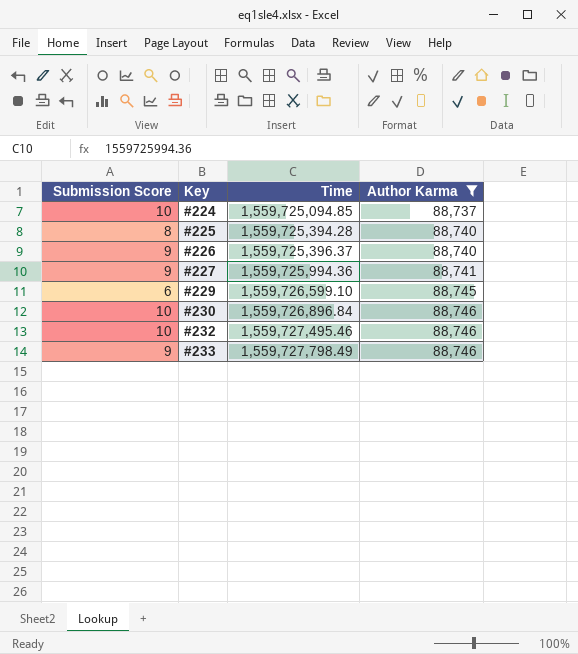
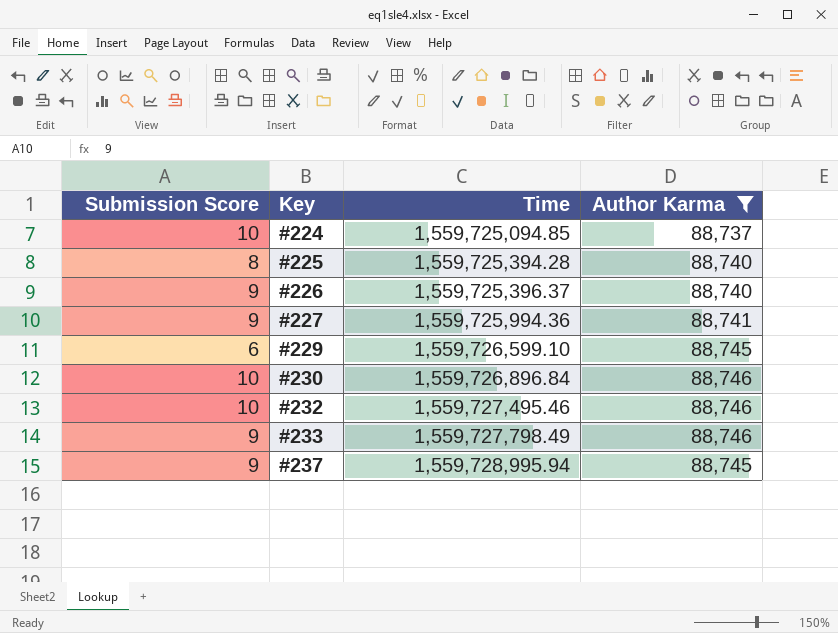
row #237: none -> 9 | 1,559,728,995.94 | 88,745

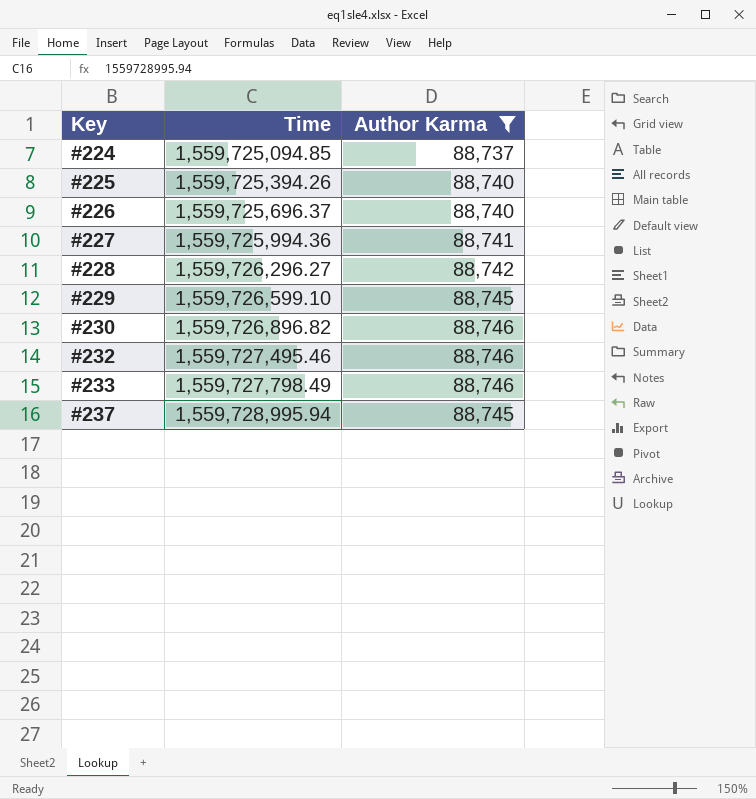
column Submission Score | position: 1 -> none
#225 | Time: 1,559,725,394.28 -> 1,559,725,394.26
#226 | Time: 1,559,725,396.37 -> 1,559,725,696.37
row #228: none -> 1,559,726,296.27 | 88,742
#230 | Time: 1,559,726,896.84 -> 1,559,726,896.82

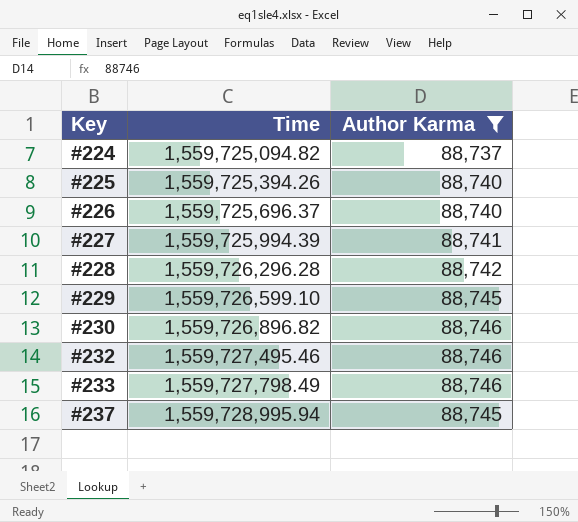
#224 | Time: 1,559,725,094.85 -> 1,559,725,094.82
#227 | Time: 1,559,725,994.36 -> 1,559,725,994.39
#228 | Time: 1,559,726,296.27 -> 1,559,726,296.28

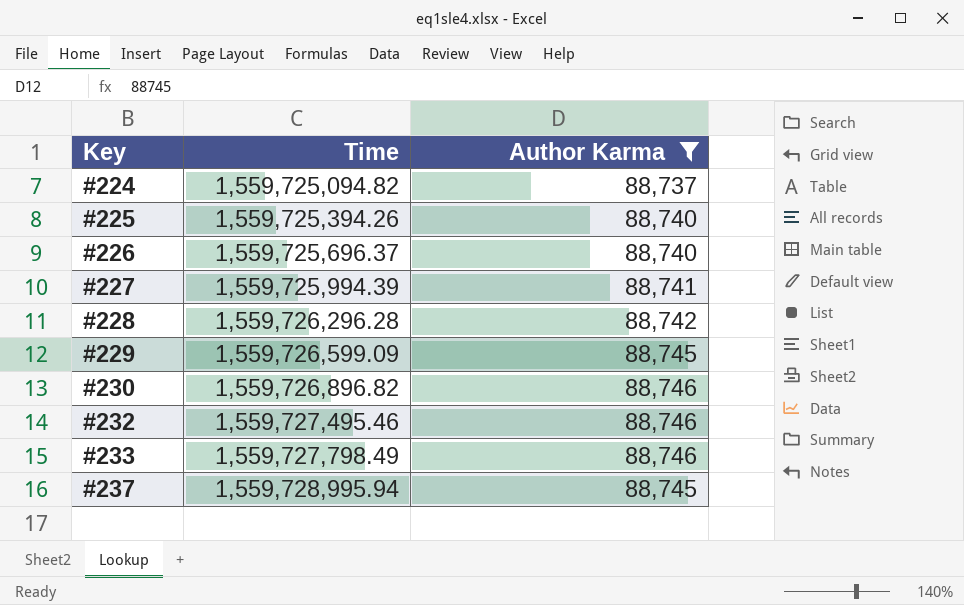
#229 | Time: 1,559,726,599.10 -> 1,559,726,599.09

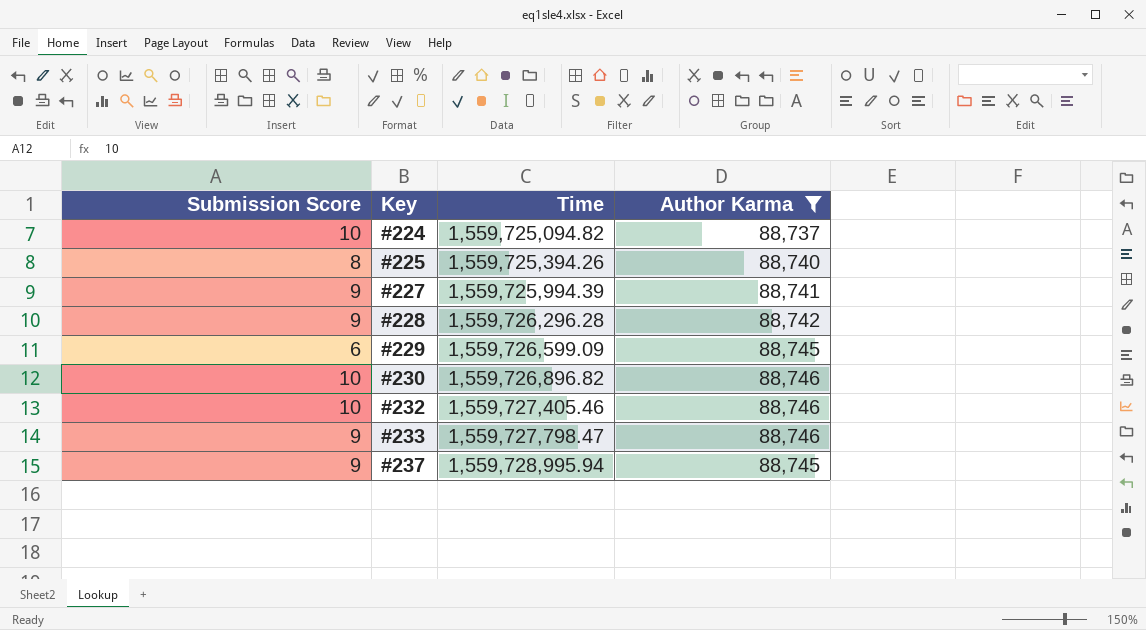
column Submission Score | position: none -> 1
row #226: 1,559,725,696.37 | 88,740 -> none
#232 | Time: 1,559,727,495.46 -> 1,559,727,405.46
#233 | Time: 1,559,727,798.49 -> 1,559,727,798.47

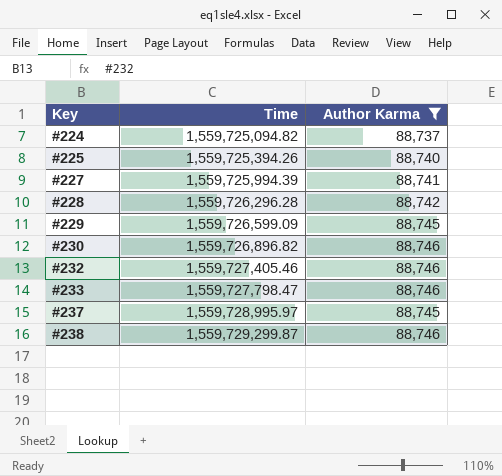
column Submission Score | position: 1 -> none
#237 | Time: 1,559,728,995.94 -> 1,559,728,995.97
row #238: none -> 1,559,729,299.87 | 88,746

